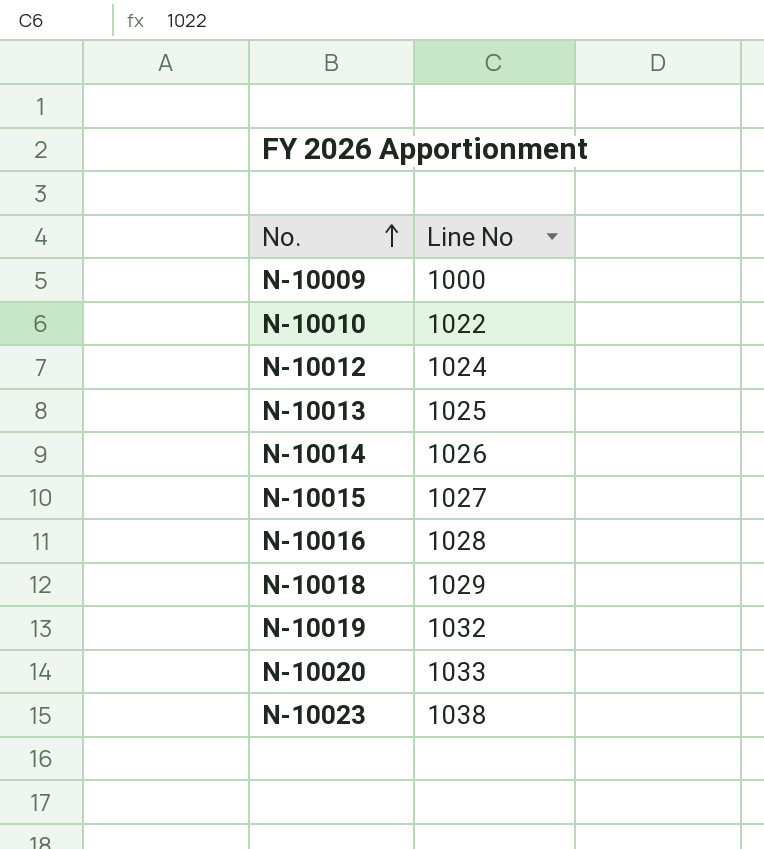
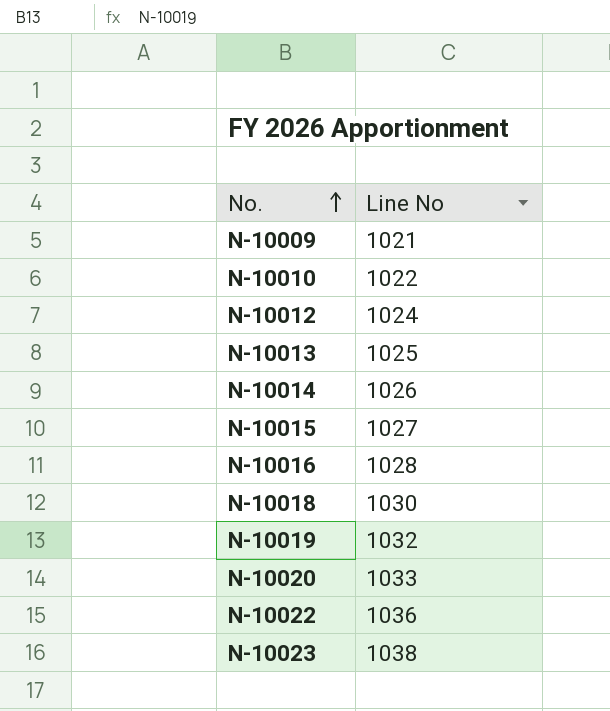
N-10009 | Line No: 1000 -> 1021
N-10018 | Line No: 1029 -> 1030
row N-10022: none -> 1036

